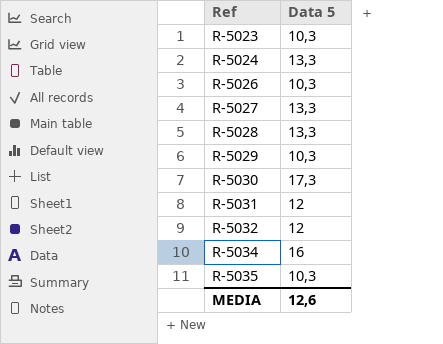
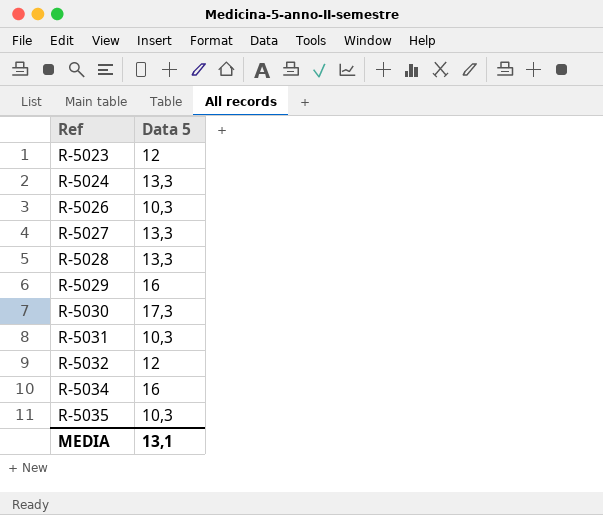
R-5023 | Data 5: 10,3 -> 12
R-5029 | Data 5: 10,3 -> 16
R-5031 | Data 5: 12 -> 10,3
MEDIA | Data 5: 12,6 -> 13,1

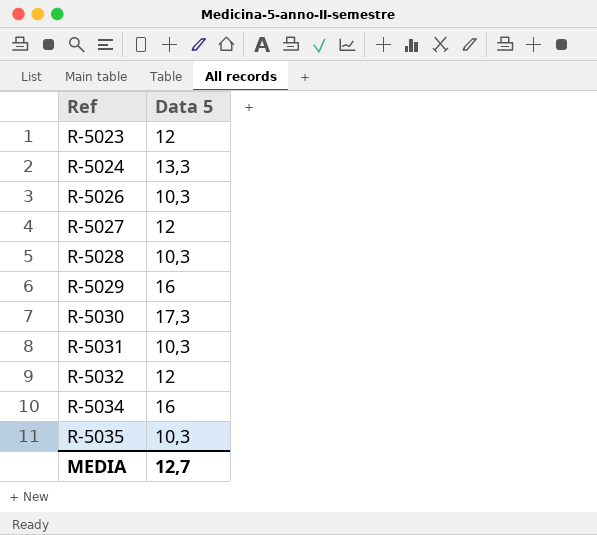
R-5027 | Data 5: 13,3 -> 12
R-5028 | Data 5: 13,3 -> 10,3
MEDIA | Data 5: 13,1 -> 12,7

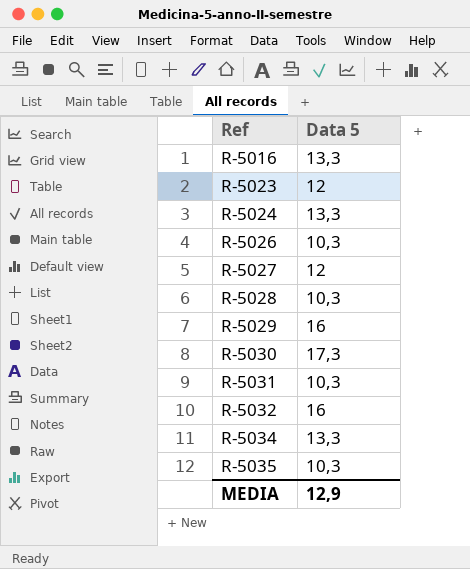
row R-5016: none -> 13,3
R-5032 | Data 5: 12 -> 16
R-5034 | Data 5: 16 -> 13,3
MEDIA | Data 5: 12,7 -> 12,9

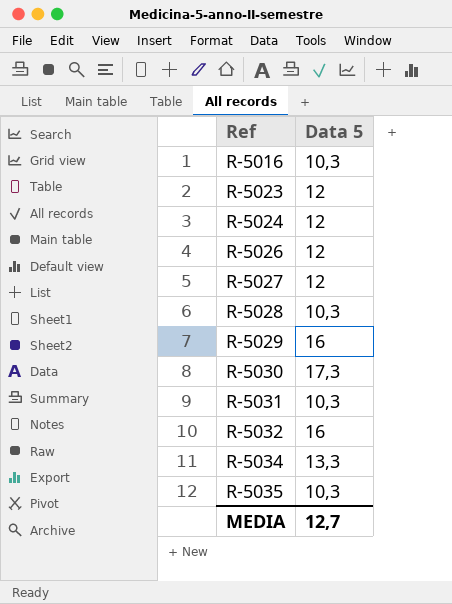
R-5016 | Data 5: 13,3 -> 10,3
R-5024 | Data 5: 13,3 -> 12
R-5026 | Data 5: 10,3 -> 12
MEDIA | Data 5: 12,9 -> 12,7

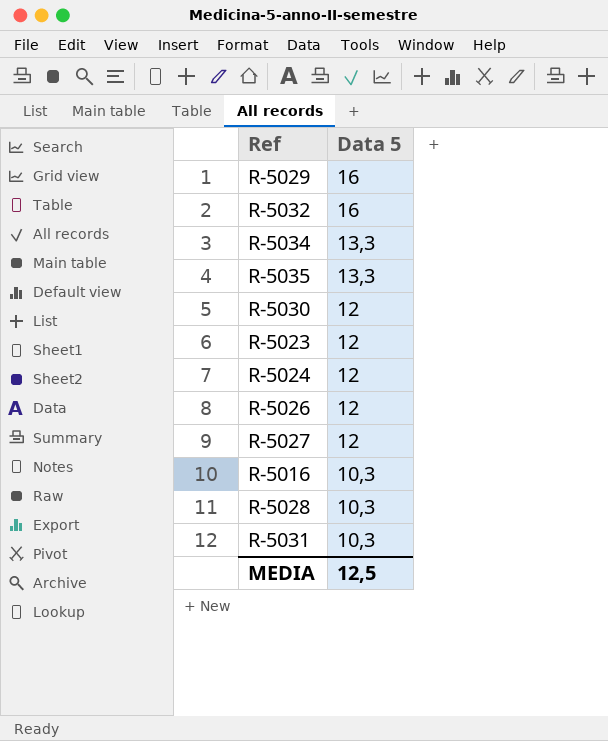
row order: Ref ascending -> Data 5 descending
R-5035 | Data 5: 10,3 -> 13,3
R-5030 | Data 5: 17,3 -> 12
MEDIA | Data 5: 12,7 -> 12,5

